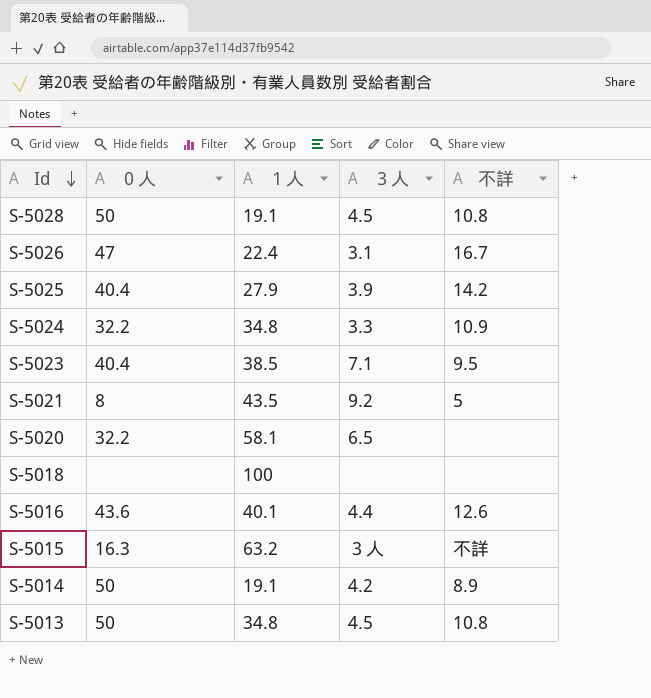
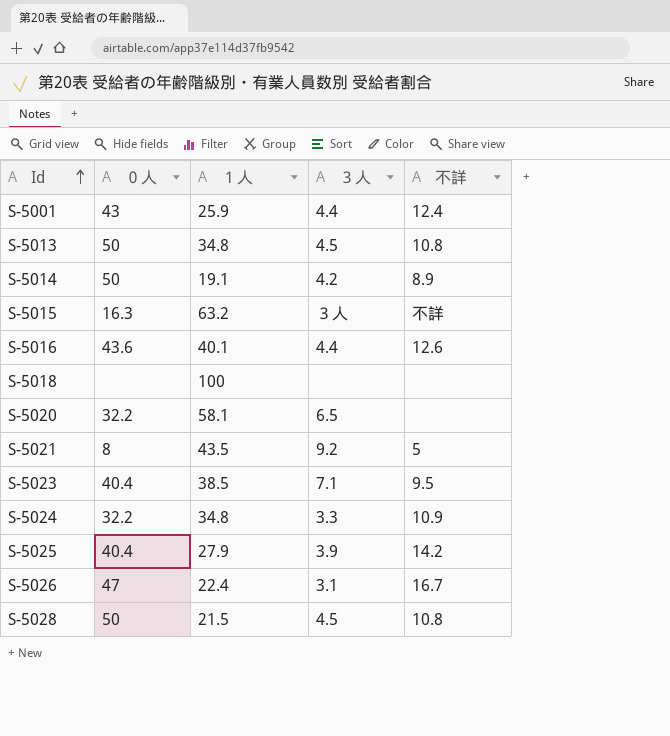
row order: Id descending -> Id ascending
row S-5001: none -> 43 | 25.9 | 4.4 | 12.4
S-5028 | １人: 19.1 -> 21.5

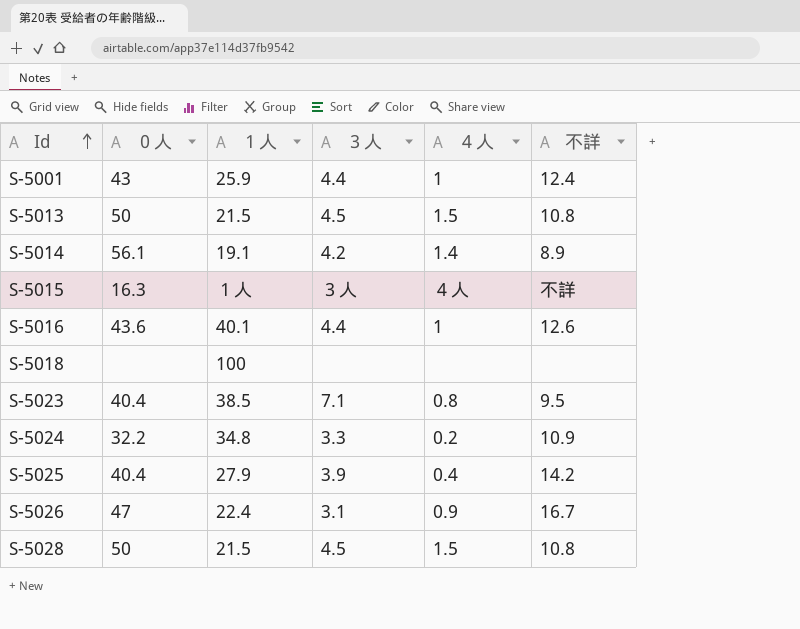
column ４人 | position: none -> 5
row S-5020: 32.2 | 58.1 | 6.5 | none -> none
row S-5021: 8 | 43.5 | 9.2 | 5 -> none
S-5013 | １人: 34.8 -> 21.5
S-5014 | ０人: 50 -> 56.1
S-5015 | １人: 63.2 -> １人

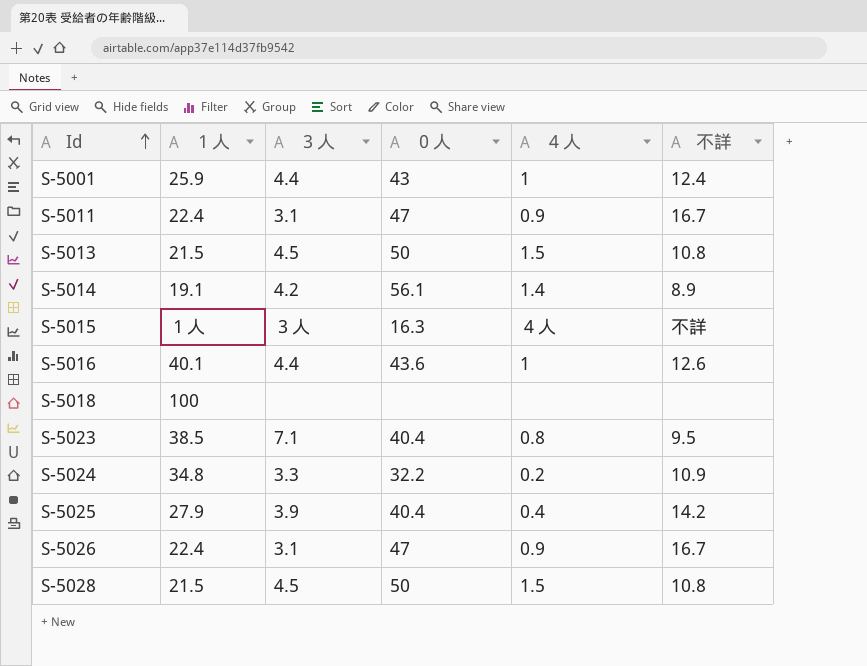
column ０人 | position: 2 -> 4
row S-5011: none -> 22.4 | 3.1 | 47 | 0.9 | 16.7

